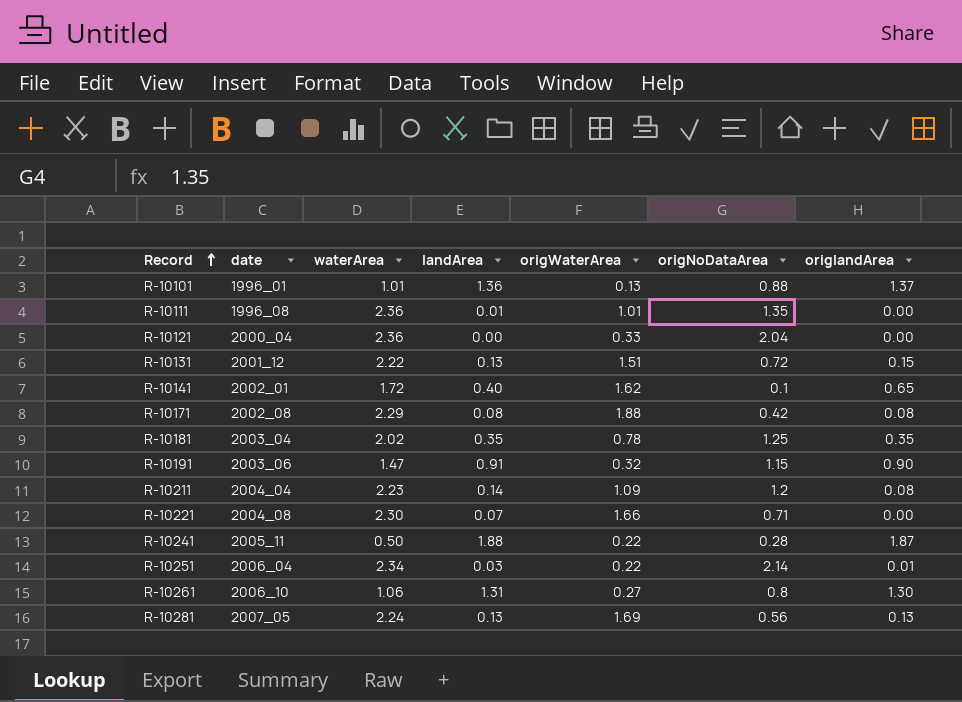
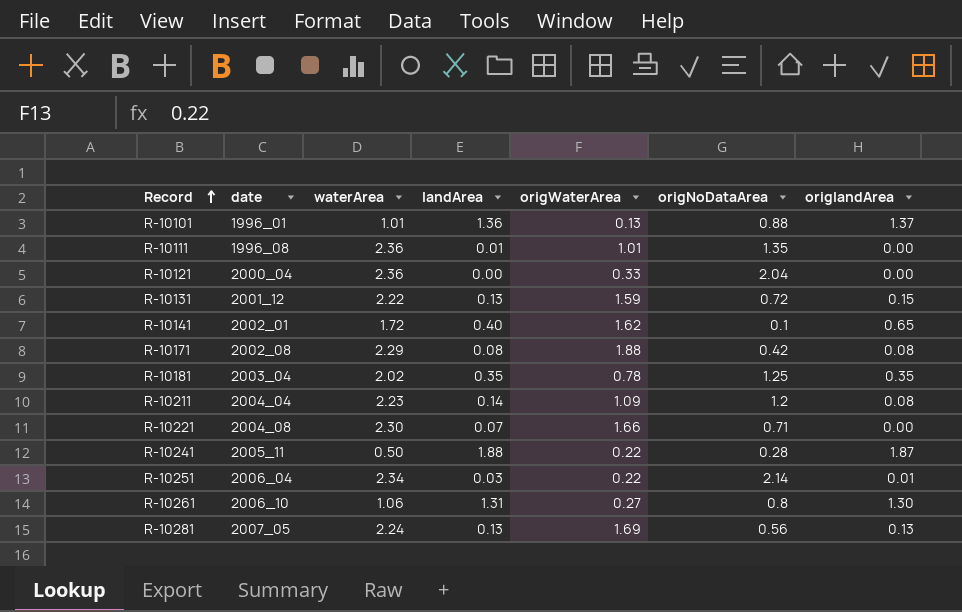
row R-10191: 2003_06 | 1.47 | 0.91 | 0.32 | 1.15 | 0.90 -> none
R-10131 | origWaterArea: 1.51 -> 1.59

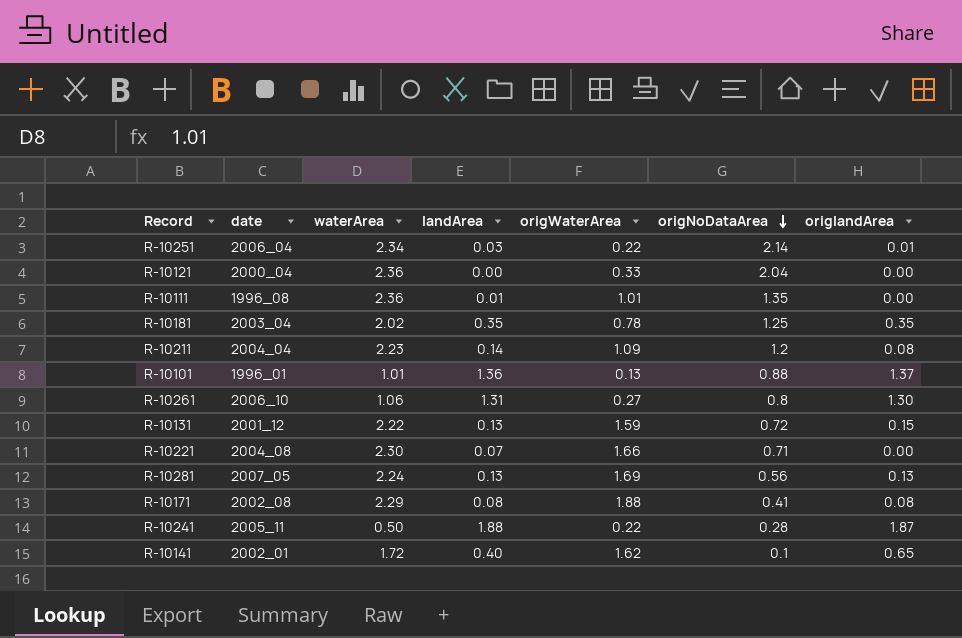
row order: Record ascending -> origNoDataArea descending
R-10171 | origNoDataArea: 0.42 -> 0.41

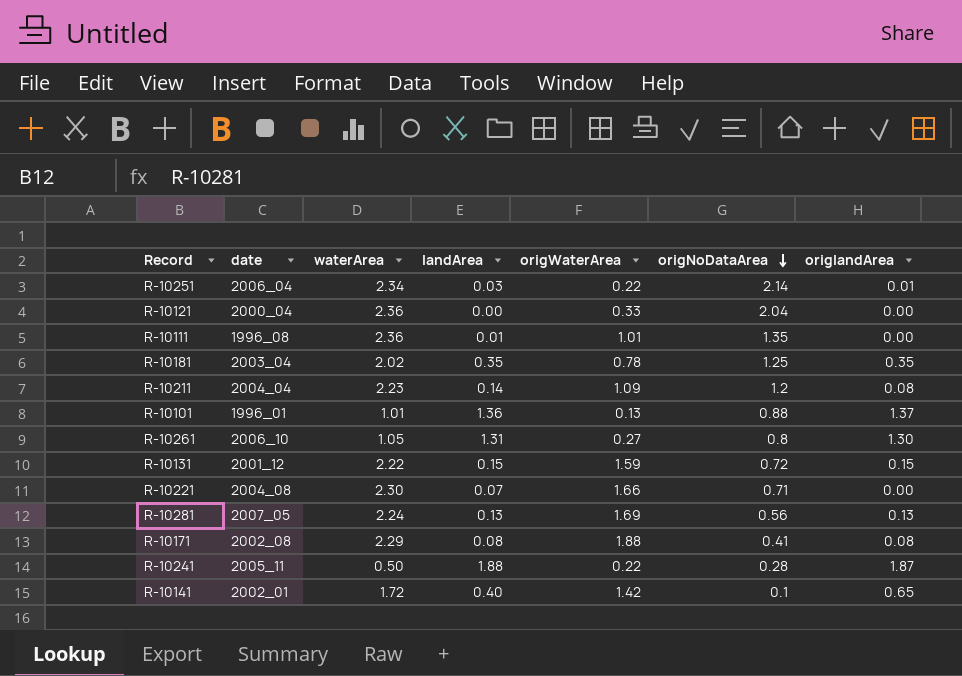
R-10261 | waterArea: 1.06 -> 1.05
R-10131 | landArea: 0.13 -> 0.15
R-10141 | origWaterArea: 1.62 -> 1.42

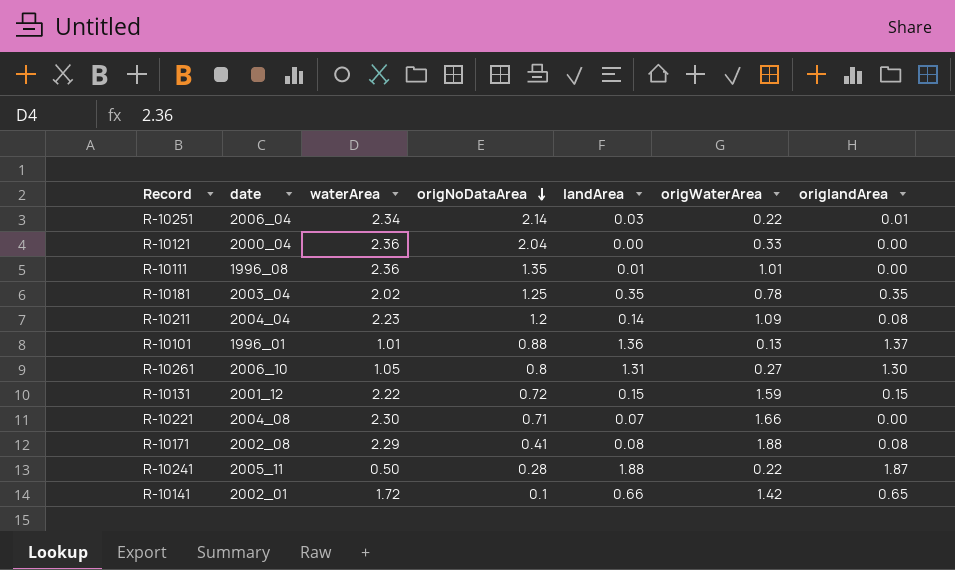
column origNoDataArea | position: 6 -> 4
row R-10281: 2007_05 | 2.24 | 0.13 | 1.69 | 0.56 | 0.13 -> none
R-10141 | landArea: 0.40 -> 0.66

